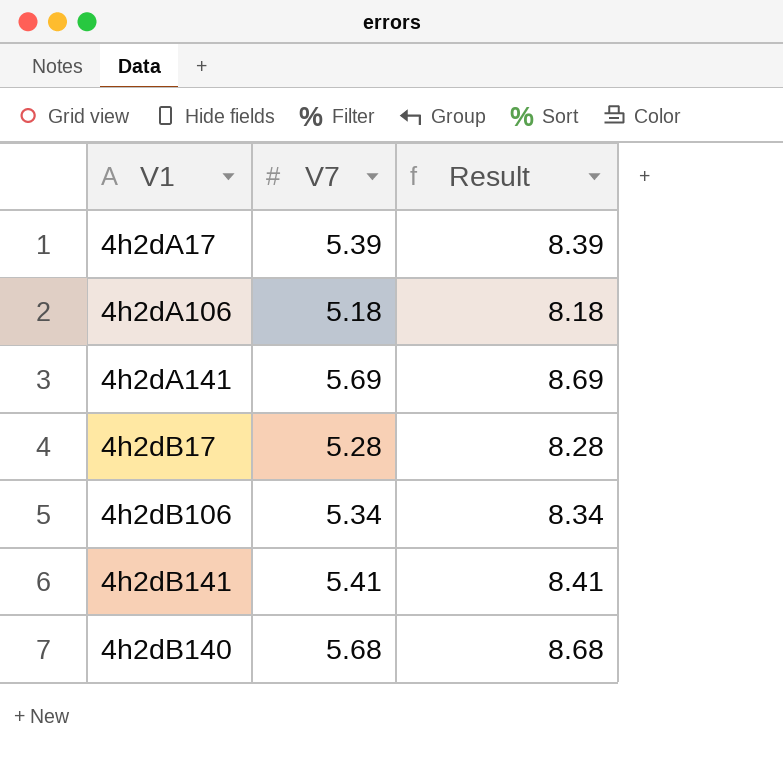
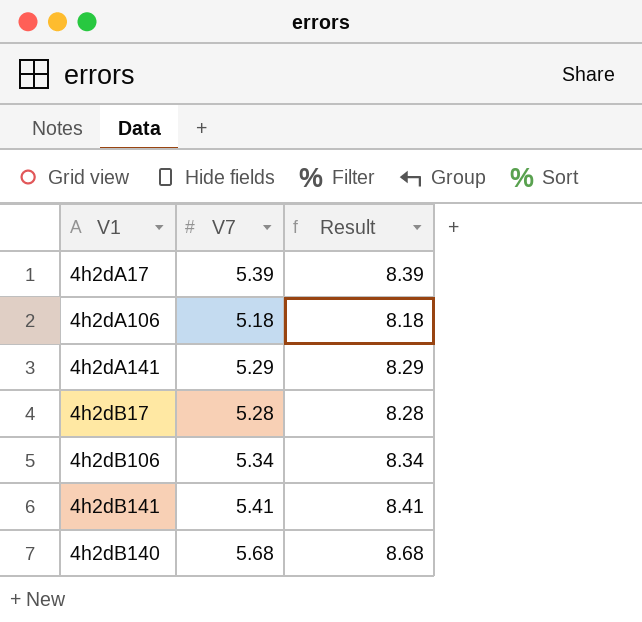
4h2dA141 | V7: 5.69 -> 5.29
4h2dA141 | Result: 8.69 -> 8.29

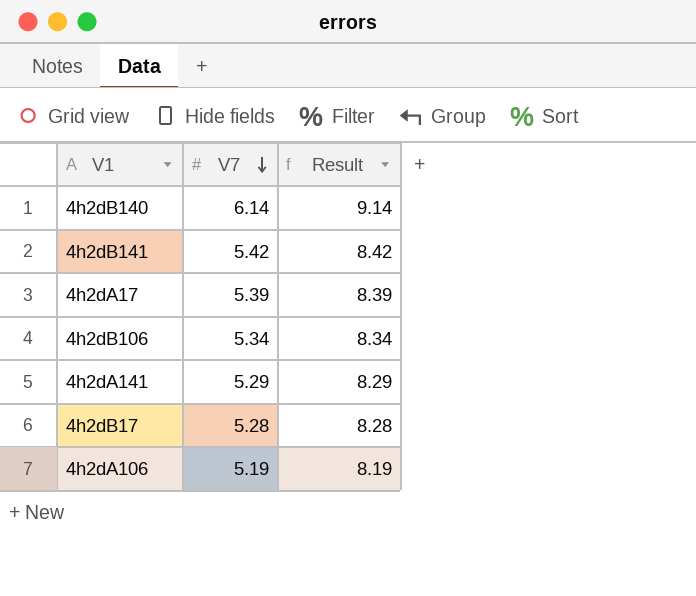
row order: none -> V7 descending
4h2dB140 | V7: 5.68 -> 6.14
4h2dB140 | Result: 8.68 -> 9.14
4h2dB141 | V7: 5.41 -> 5.42
4h2dB141 | Result: 8.41 -> 8.42
4h2dA106 | V7: 5.18 -> 5.19
4h2dA106 | Result: 8.18 -> 8.19

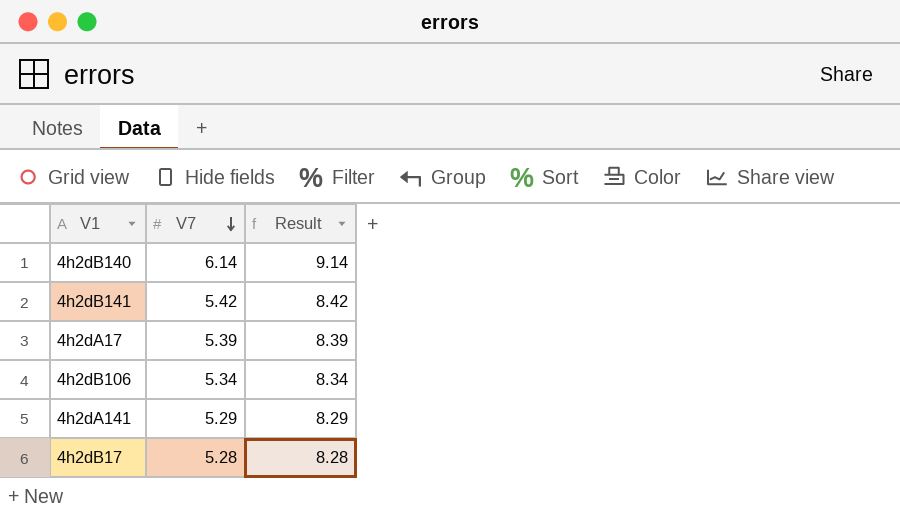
row 4h2dA106: 5.19 | 8.19 -> none

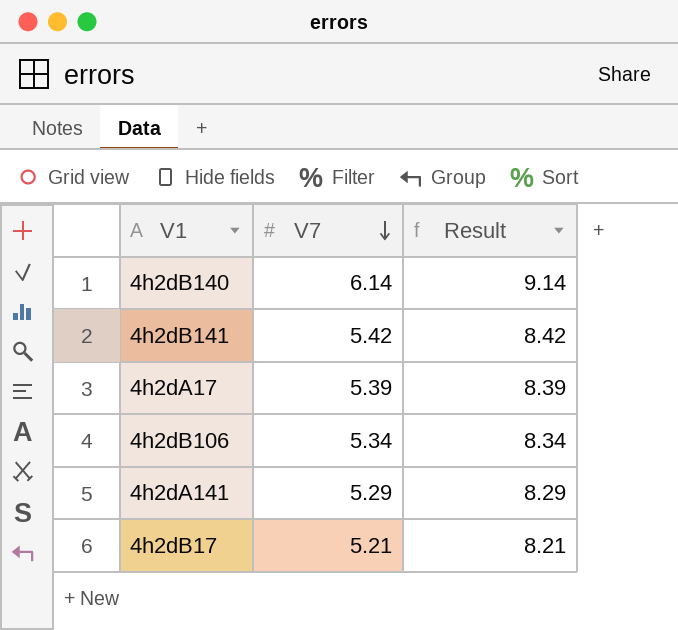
4h2dB17 | V7: 5.28 -> 5.21
4h2dB17 | Result: 8.28 -> 8.21

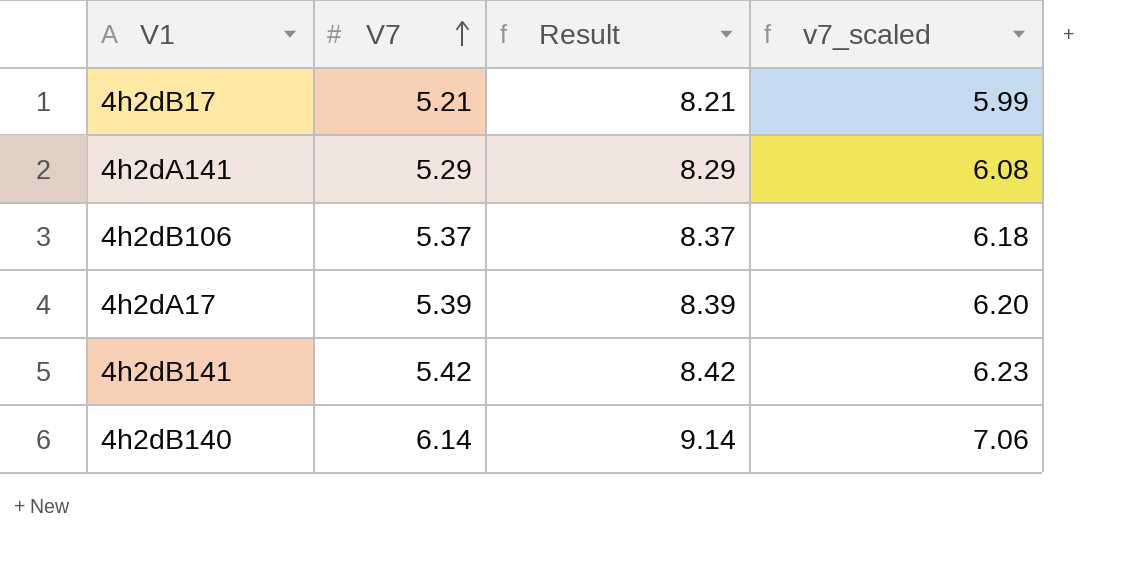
row order: V7 descending -> V7 ascending
column v7_scaled | formula: none -> [V7] * 1.15
4h2dB106 | V7: 5.34 -> 5.37
4h2dB106 | Result: 8.34 -> 8.37

